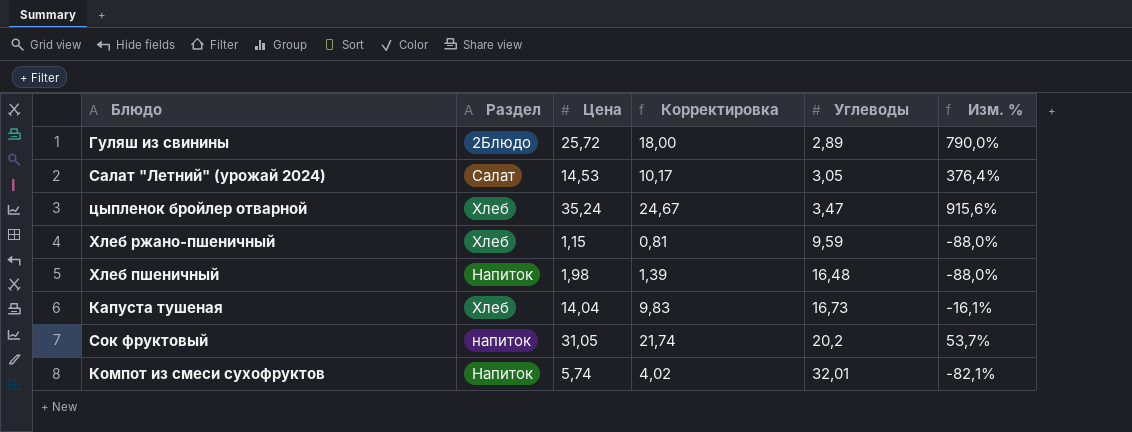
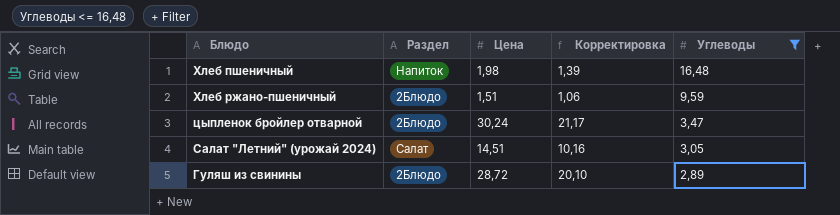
filter: none -> Углеводы <= 16,48
row order: Углеводы ascending -> Углеводы descending
column Изм. % | formula: ([Цена] - [Углеводы]) / [Углеводы] -> none
Хлеб ржано-пшеничный | Раздел: Хлеб -> 2Блюдо
Хлеб ржано-пшеничный | Цена: 1,15 -> 1,51
Хлеб ржано-пшеничный | Корректировка: 0,81 -> 1,06
цыпленок бройлер отварной | Раздел: Хлеб -> 2Блюдо
цыпленок бройлер отварной | Цена: 35,24 -> 30,24
цыпленок бройлер отварной | Корректировка: 24,67 -> 21,17
Салат "Летний" (урожай 2024) | Цена: 14,53 -> 14,51
Салат "Летний" (урожай 2024) | Корректировка: 10,17 -> 10,16
Гуляш из свинины | Цена: 25,72 -> 28,72
Гуляш из свинины | Корректировка: 18,00 -> 20,10

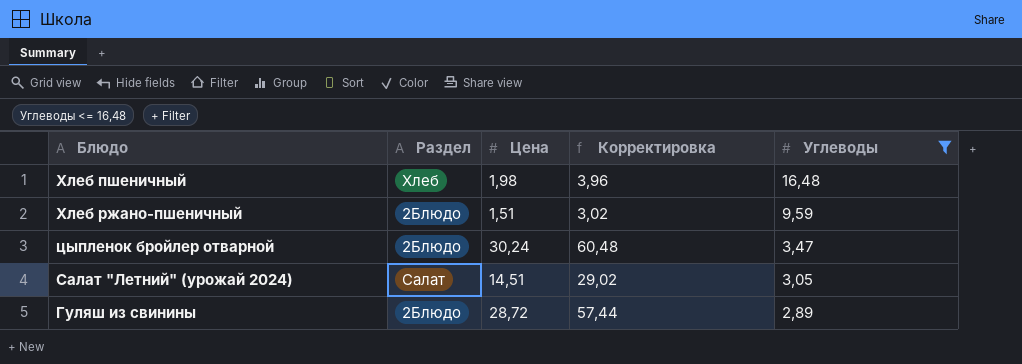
column Корректировка | formula: [Цена] * 0,7 -> [Цена] * 2
Хлеб пшеничный | Раздел: Напиток -> Хлеб

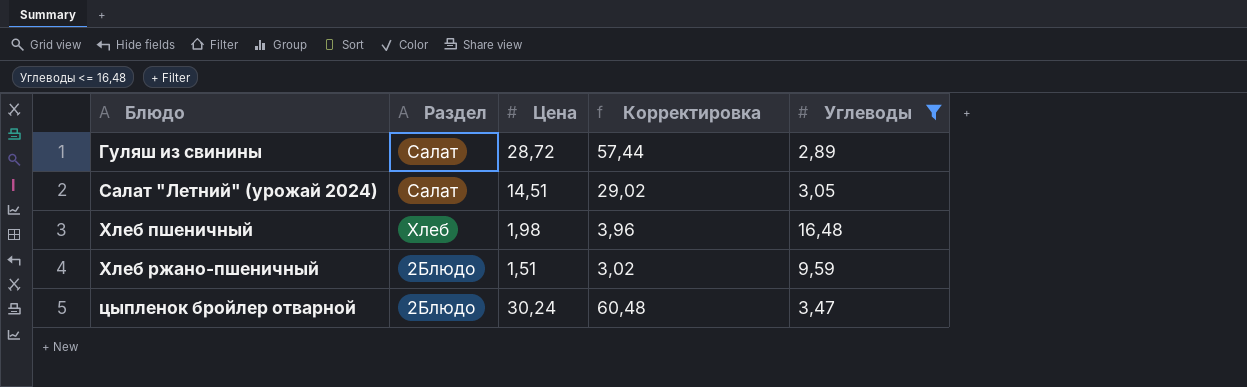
row order: Углеводы descending -> Блюдо ascending
Гуляш из свинины | Раздел: 2Блюдо -> Салат

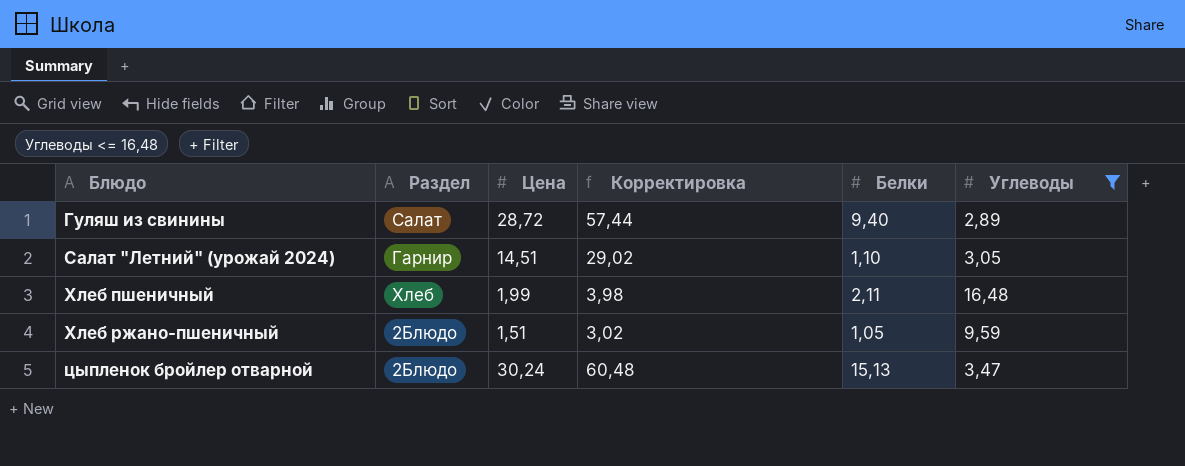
column Белки | position: none -> 5
Салат "Летний" (урожай 2024) | Раздел: Салат -> Гарнир
Хлеб пшеничный | Цена: 1,98 -> 1,99
Хлеб пшеничный | Корректировка: 3,96 -> 3,98

